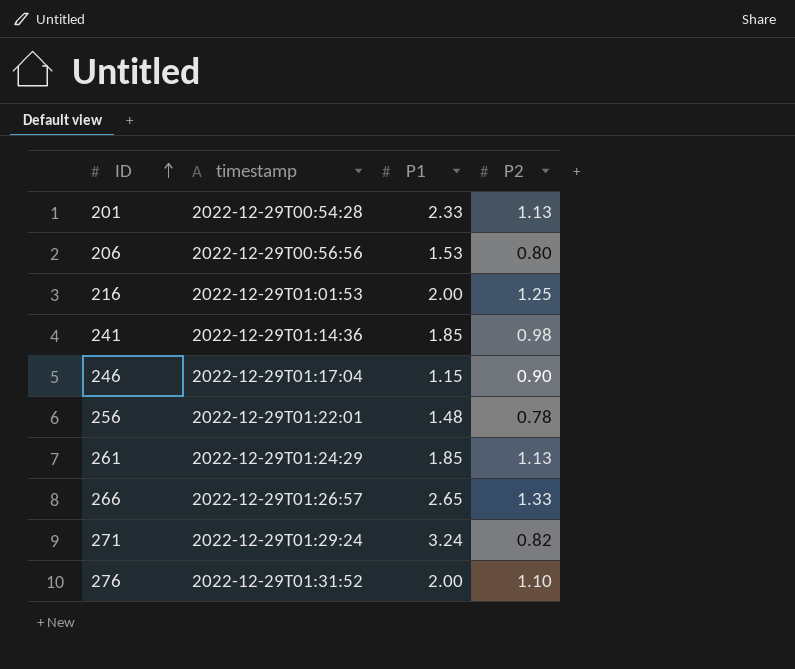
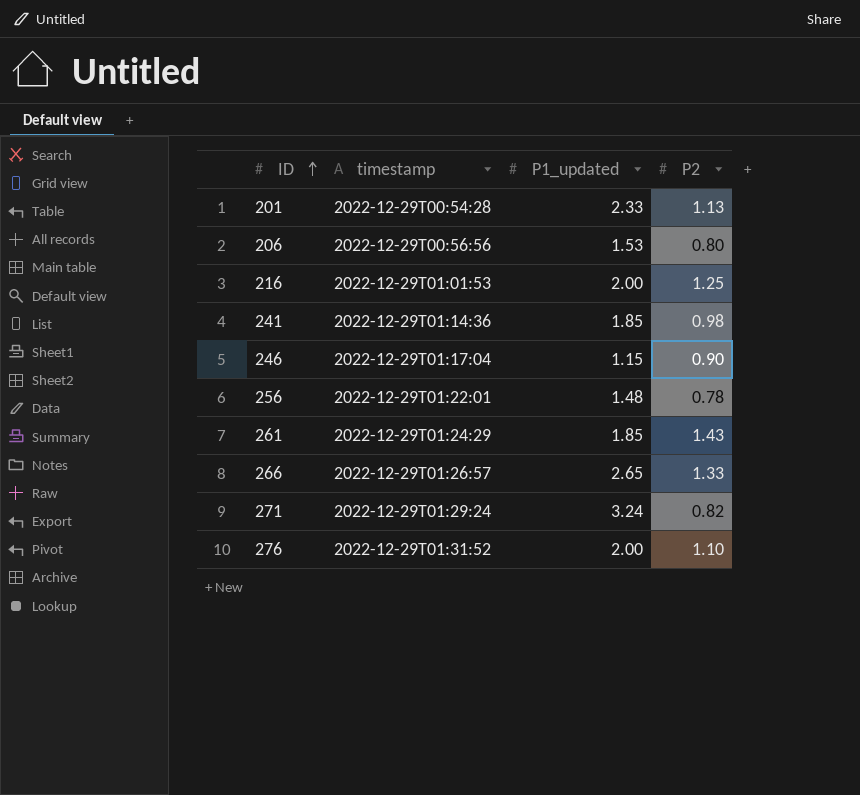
column name: P1 -> P1_updated
261 | P2: 1.13 -> 1.43

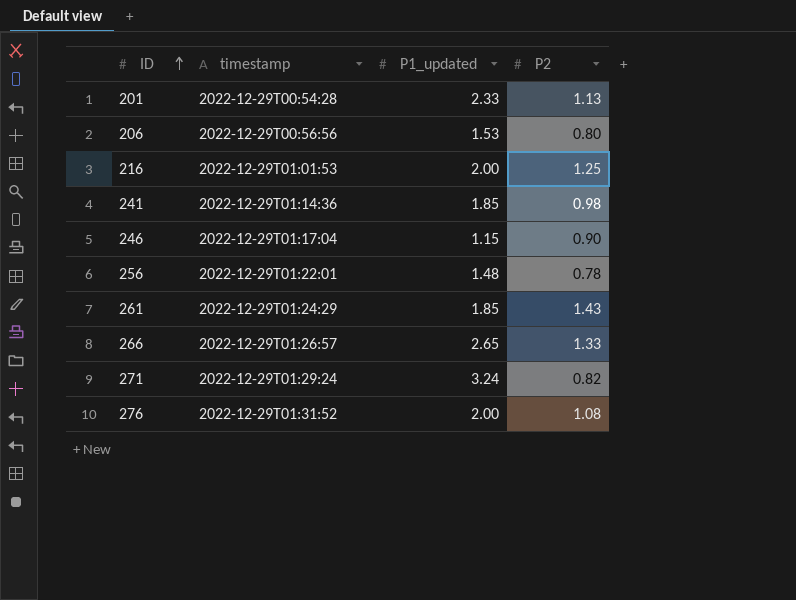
276 | P2: 1.10 -> 1.08

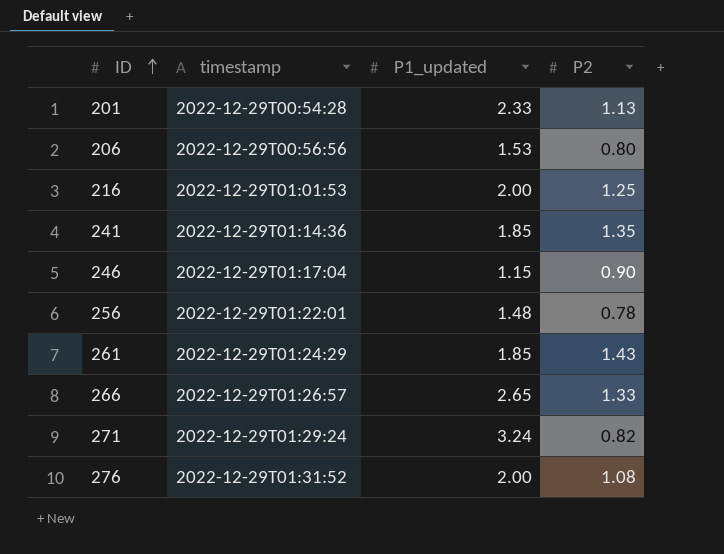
241 | P2: 0.98 -> 1.35

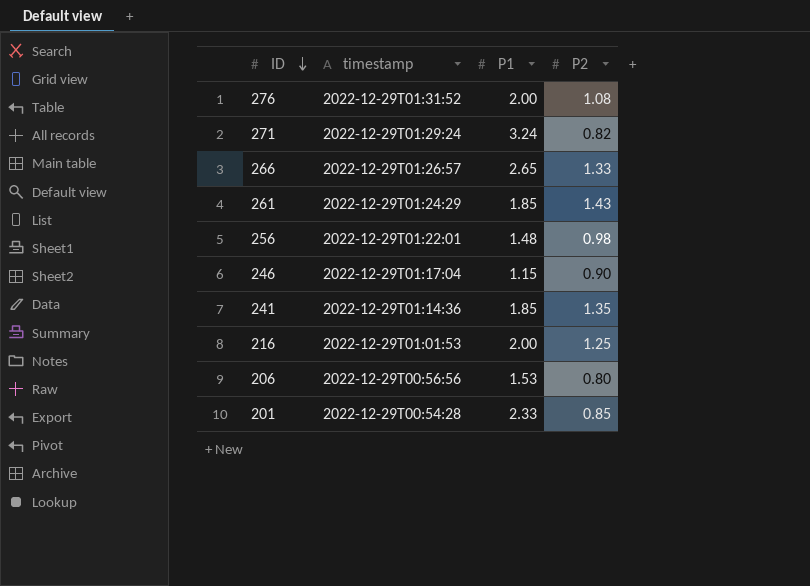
row order: ID ascending -> ID descending
column name: P1_updated -> P1
256 | P2: 0.78 -> 0.98
201 | P2: 1.13 -> 0.85

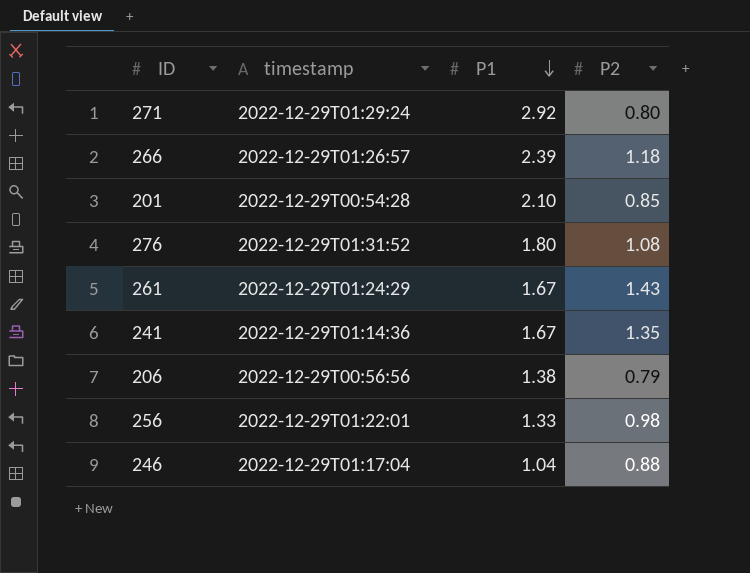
row order: ID descending -> P1 descending
row 216: 2022-12-29T01:01:53 | 2.00 | 1.25 -> none
271 | P1: 3.24 -> 2.92
271 | P2: 0.82 -> 0.80
266 | P1: 2.65 -> 2.39
266 | P2: 1.33 -> 1.18
201 | P1: 2.33 -> 2.10
276 | P1: 2.00 -> 1.80
261 | P1: 1.85 -> 1.67
241 | P1: 1.85 -> 1.67
206 | P1: 1.53 -> 1.38
206 | P2: 0.80 -> 0.79
256 | P1: 1.48 -> 1.33
246 | P1: 1.15 -> 1.04
246 | P2: 0.90 -> 0.88

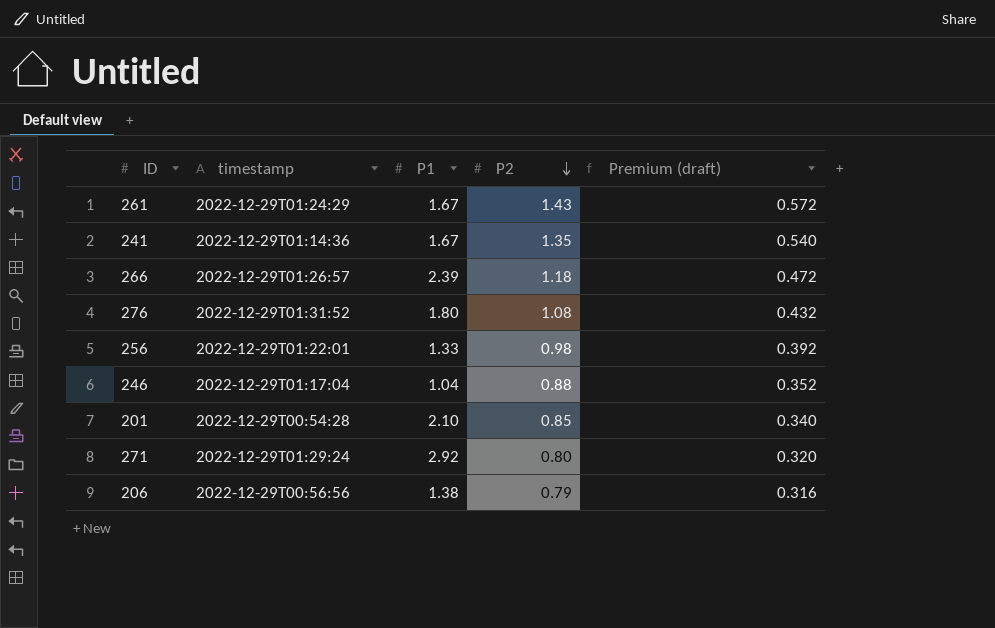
row order: P1 descending -> P2 descending
column Premium (draft) | formula: none -> [P2] * 0.4

